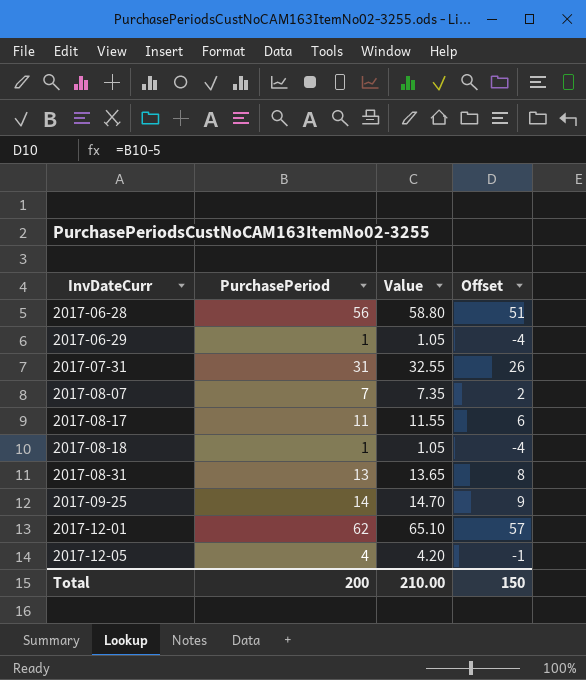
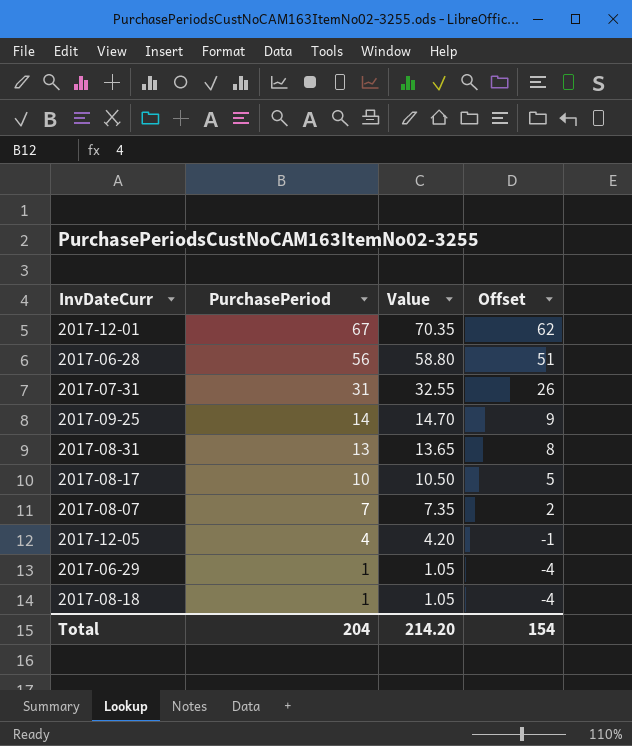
row order: InvDateCurr ascending -> PurchasePeriod descending
2017-12-01 | PurchasePeriod: 62 -> 67
2017-12-01 | Value: 65.10 -> 70.35
2017-12-01 | Offset: 57 -> 62
2017-08-17 | PurchasePeriod: 11 -> 10
2017-08-17 | Value: 11.55 -> 10.50
2017-08-17 | Offset: 6 -> 5
Total | PurchasePeriod: 200 -> 204
Total | Value: 210.00 -> 214.20
Total | Offset: 150 -> 154

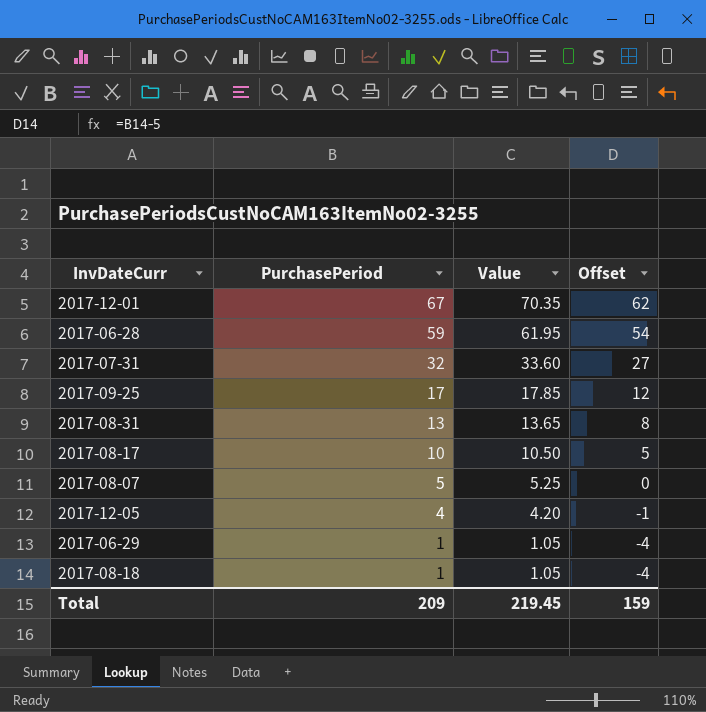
2017-06-28 | PurchasePeriod: 56 -> 59
2017-06-28 | Value: 58.80 -> 61.95
2017-06-28 | Offset: 51 -> 54
2017-07-31 | PurchasePeriod: 31 -> 32
2017-07-31 | Value: 32.55 -> 33.60
2017-07-31 | Offset: 26 -> 27
2017-09-25 | PurchasePeriod: 14 -> 17
2017-09-25 | Value: 14.70 -> 17.85
2017-09-25 | Offset: 9 -> 12
2017-08-07 | PurchasePeriod: 7 -> 5
2017-08-07 | Value: 7.35 -> 5.25
2017-08-07 | Offset: 2 -> 0
Total | PurchasePeriod: 204 -> 209
Total | Value: 214.20 -> 219.45
Total | Offset: 154 -> 159

